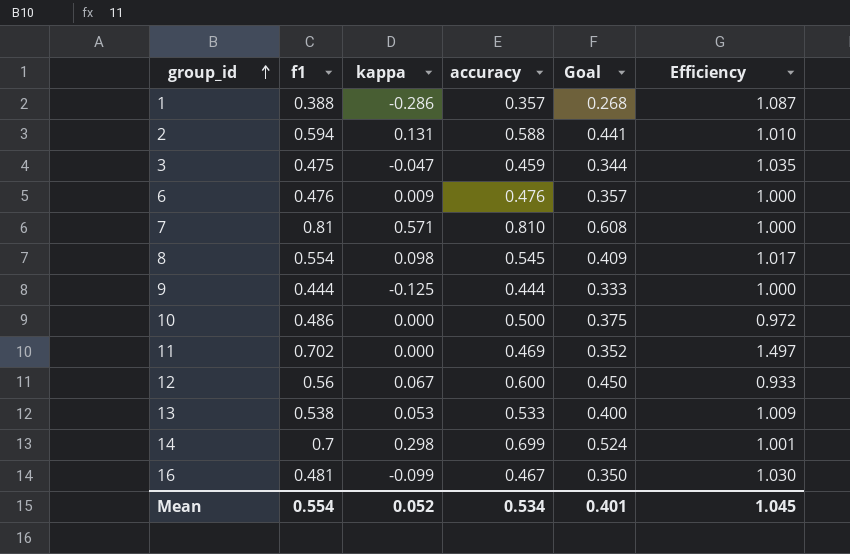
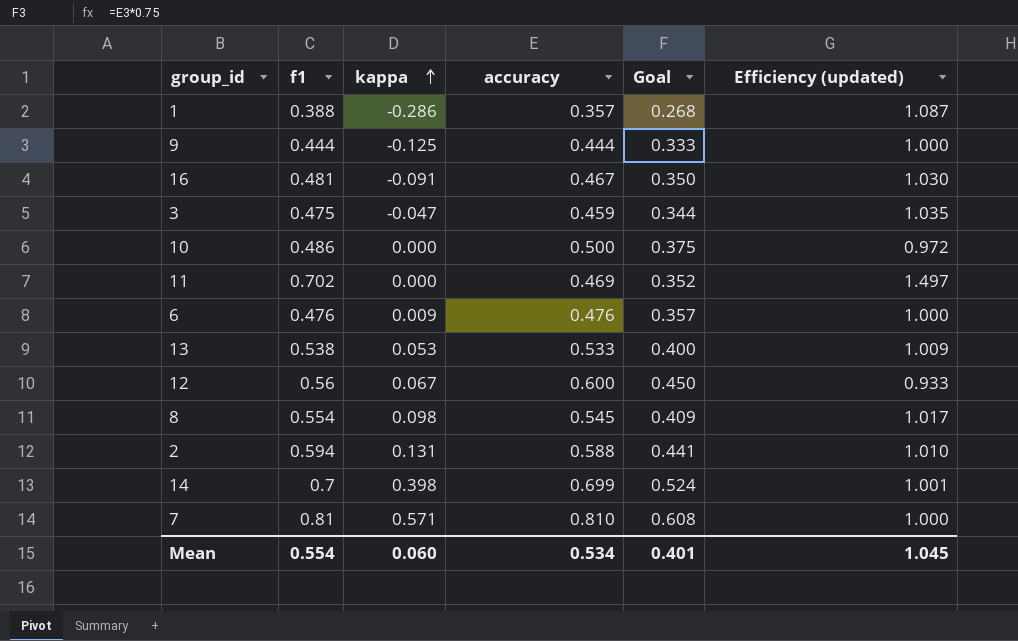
row order: group_id ascending -> kappa ascending
column name: Efficiency -> Efficiency (updated)
16 | kappa: -0.099 -> -0.091
14 | kappa: 0.298 -> 0.398
Mean | kappa: 0.052 -> 0.060

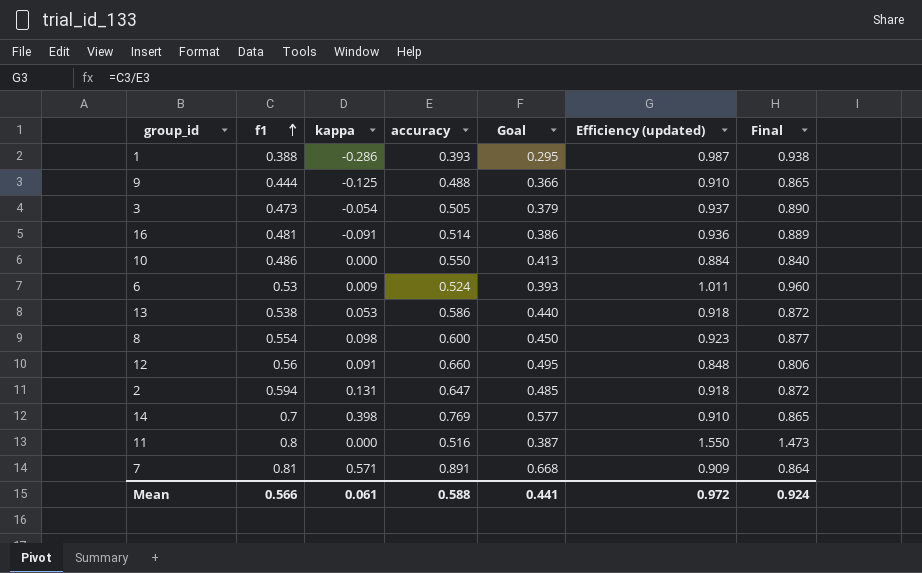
row order: kappa ascending -> f1 ascending
column Final | formula: none -> [Efficiency (updated)] * 0.95
1 | accuracy: 0.357 -> 0.393
1 | Goal: 0.268 -> 0.295
1 | Efficiency (updated): 1.087 -> 0.987
9 | accuracy: 0.444 -> 0.488
9 | Goal: 0.333 -> 0.366
9 | Efficiency (updated): 1.000 -> 0.910
3 | f1: 0.475 -> 0.473
3 | kappa: -0.047 -> -0.054
3 | accuracy: 0.459 -> 0.505
3 | Goal: 0.344 -> 0.379
3 | Efficiency (updated): 1.035 -> 0.937
16 | accuracy: 0.467 -> 0.514
16 | Goal: 0.350 -> 0.386
16 | Efficiency (updated): 1.030 -> 0.936
10 | accuracy: 0.500 -> 0.550
10 | Goal: 0.375 -> 0.413
10 | Efficiency (updated): 0.972 -> 0.884
6 | f1: 0.476 -> 0.53
6 | accuracy: 0.476 -> 0.524
6 | Goal: 0.357 -> 0.393
6 | Efficiency (updated): 1.000 -> 1.011
13 | accuracy: 0.533 -> 0.586
13 | Goal: 0.400 -> 0.440
13 | Efficiency (updated): 1.009 -> 0.918
8 | accuracy: 0.545 -> 0.600
8 | Goal: 0.409 -> 0.450
8 | Efficiency (updated): 1.017 -> 0.923
12 | kappa: 0.067 -> 0.091
12 | accuracy: 0.600 -> 0.660
12 | Goal: 0.450 -> 0.495
12 | Efficiency (updated): 0.933 -> 0.848
2 | accuracy: 0.588 -> 0.647
2 | Goal: 0.441 -> 0.485
2 | Efficiency (updated): 1.010 -> 0.918
14 | accuracy: 0.699 -> 0.769
14 | Goal: 0.524 -> 0.577
14 | Efficiency (updated): 1.001 -> 0.910
11 | f1: 0.702 -> 0.8
11 | accuracy: 0.469 -> 0.516
11 | Goal: 0.352 -> 0.387
11 | Efficiency (updated): 1.497 -> 1.550
7 | accuracy: 0.810 -> 0.891
7 | Goal: 0.608 -> 0.668
7 | Efficiency (updated): 1.000 -> 0.909
Mean | f1: 0.554 -> 0.566
Mean | kappa: 0.060 -> 0.061
Mean | accuracy: 0.534 -> 0.588
Mean | Goal: 0.401 -> 0.441
Mean | Efficiency (updated): 1.045 -> 0.972

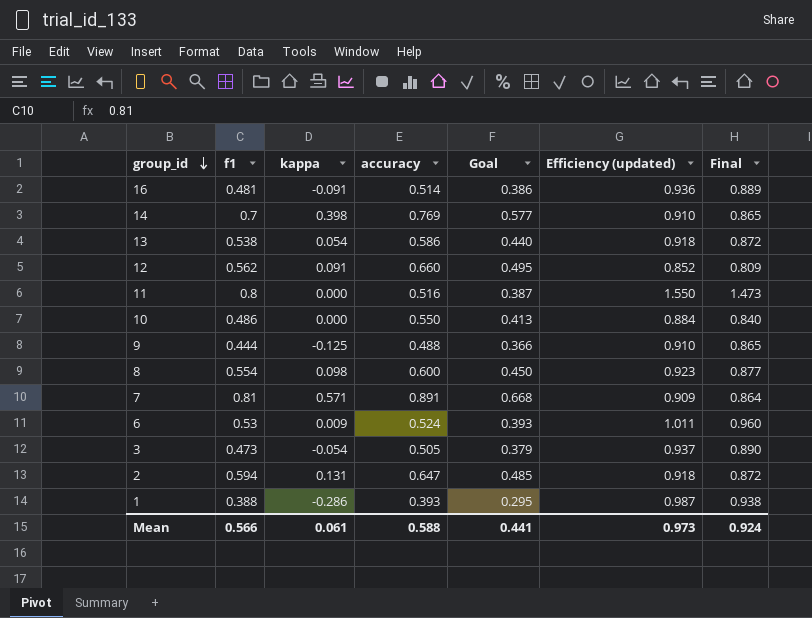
row order: f1 ascending -> group_id descending
13 | kappa: 0.053 -> 0.054
12 | f1: 0.56 -> 0.562
12 | Efficiency (updated): 0.848 -> 0.852
12 | Final: 0.806 -> 0.809
Mean | Efficiency (updated): 0.972 -> 0.973

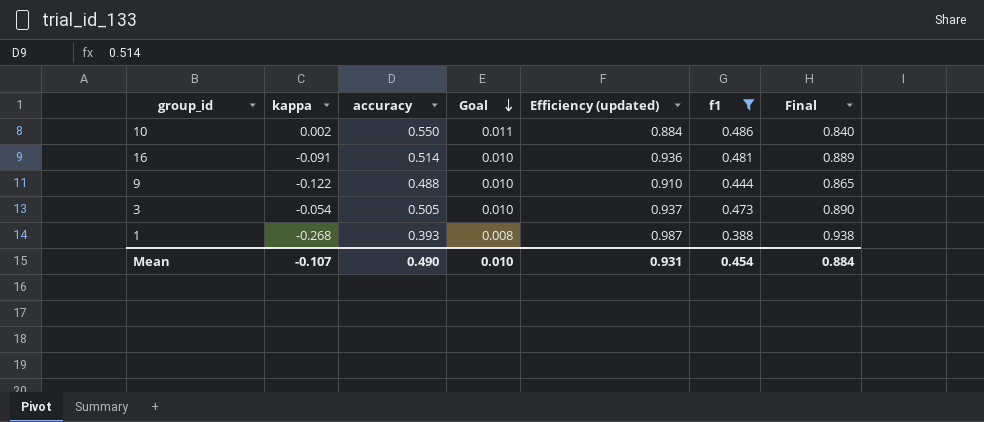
filter: none -> f1 <= 0.486
row order: group_id descending -> Goal descending
column Goal | formula: [accuracy] * 0.75 -> [accuracy] * 0.02
column f1 | position: 2 -> 6
10 | kappa: 0.000 -> 0.002
9 | kappa: -0.125 -> -0.122
1 | kappa: -0.286 -> -0.268
Mean | kappa: 0.061 -> -0.107
Mean | accuracy: 0.588 -> 0.490
Mean | Goal: 0.441 -> 0.010
Mean | Efficiency (updated): 0.973 -> 0.931
Mean | f1: 0.566 -> 0.454
Mean | Final: 0.924 -> 0.884

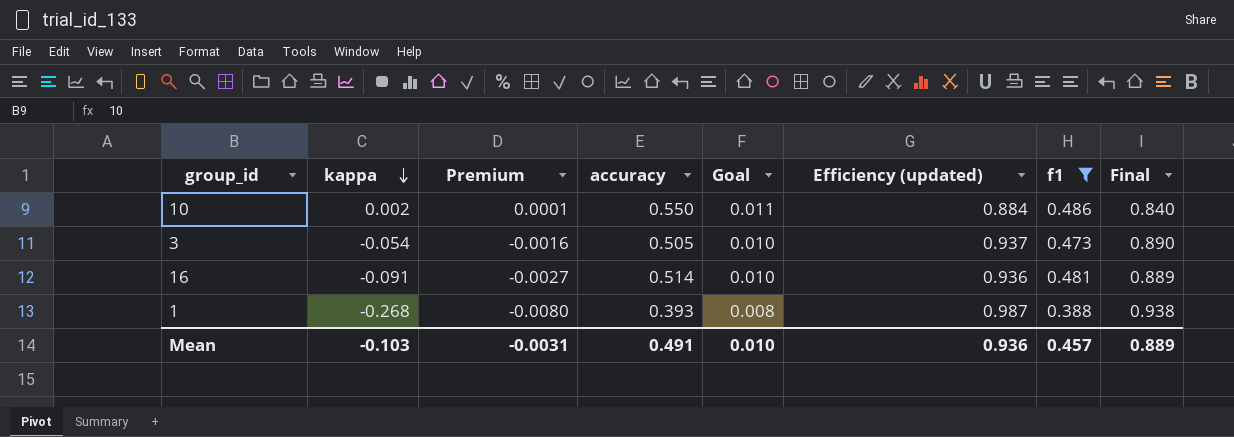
row order: Goal descending -> kappa descending
column Premium | formula: none -> [kappa] * 0.03
row 9: -0.122 | 0.488 | 0.010 | 0.910 | 0.444 | 0.865 -> none
Mean | kappa: -0.107 -> -0.103
Mean | accuracy: 0.490 -> 0.491
Mean | Efficiency (updated): 0.931 -> 0.936
Mean | f1: 0.454 -> 0.457
Mean | Final: 0.884 -> 0.889

